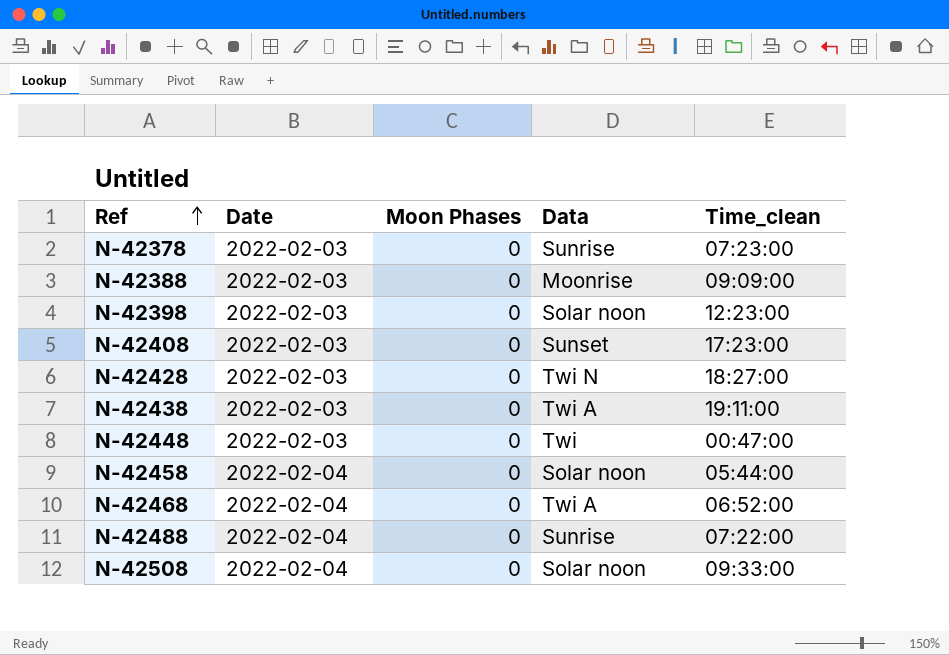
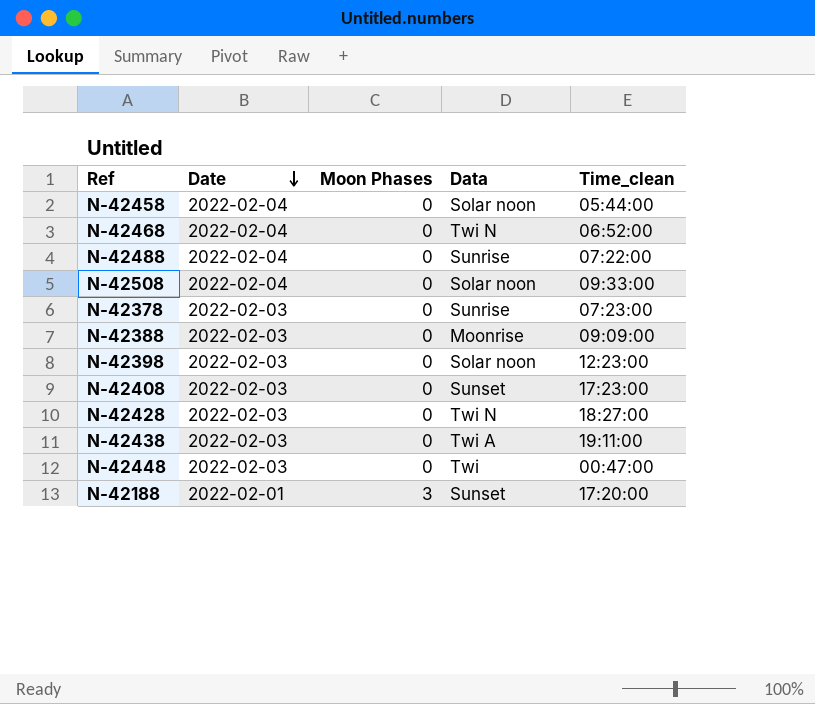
row order: Ref ascending -> Date descending
N-42468 | Data: Twi A -> Twi N
row N-42188: none -> 2022-02-01 | 3 | Sunset | 17:20:00

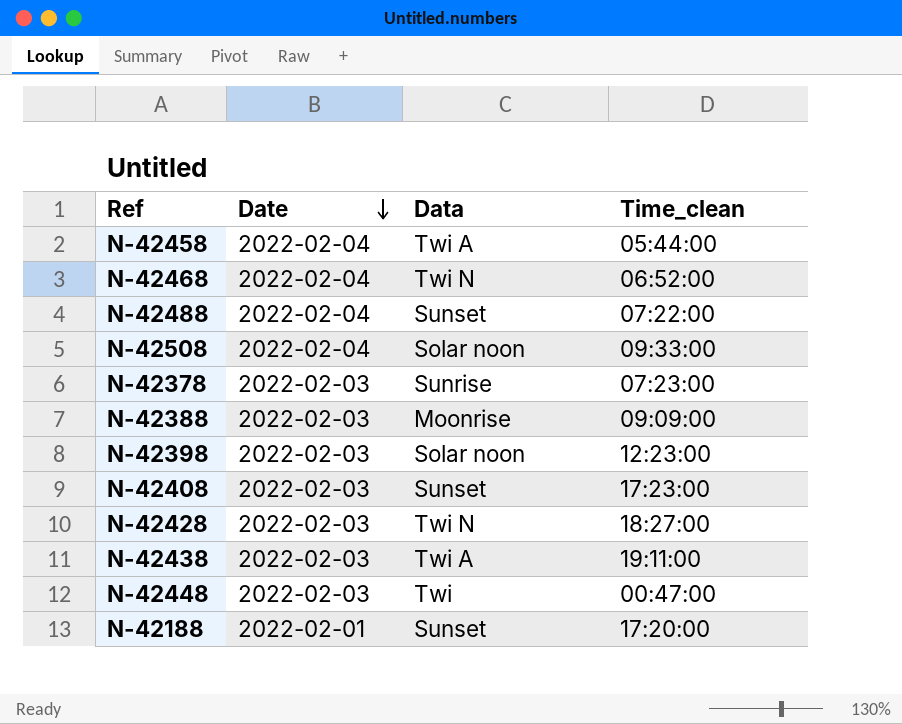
column Moon Phases | position: 3 -> none
N-42458 | Data: Solar noon -> Twi A
N-42488 | Data: Sunrise -> Sunset

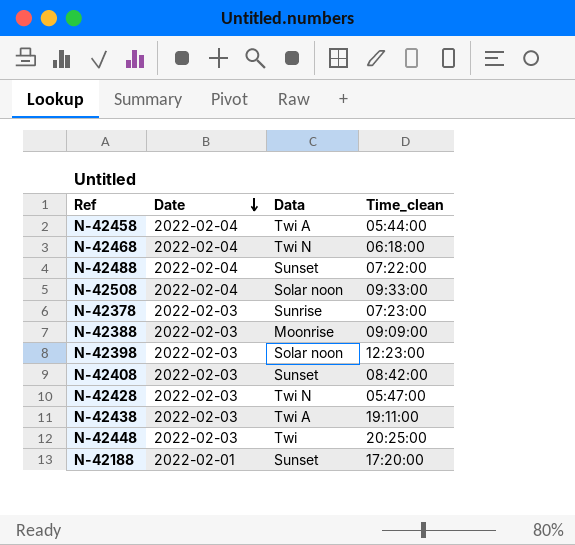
N-42468 | Time_clean: 06:52:00 -> 06:18:00
N-42408 | Time_clean: 17:23:00 -> 08:42:00
N-42428 | Time_clean: 18:27:00 -> 05:47:00
N-42448 | Time_clean: 00:47:00 -> 20:25:00

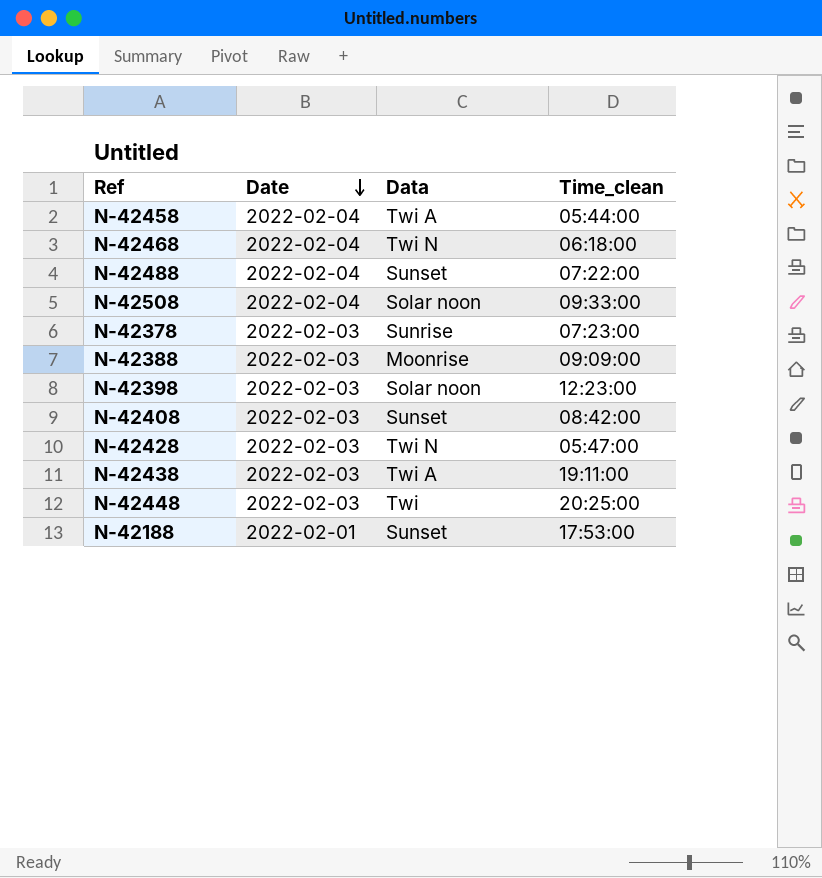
N-42188 | Time_clean: 17:20:00 -> 17:53:00

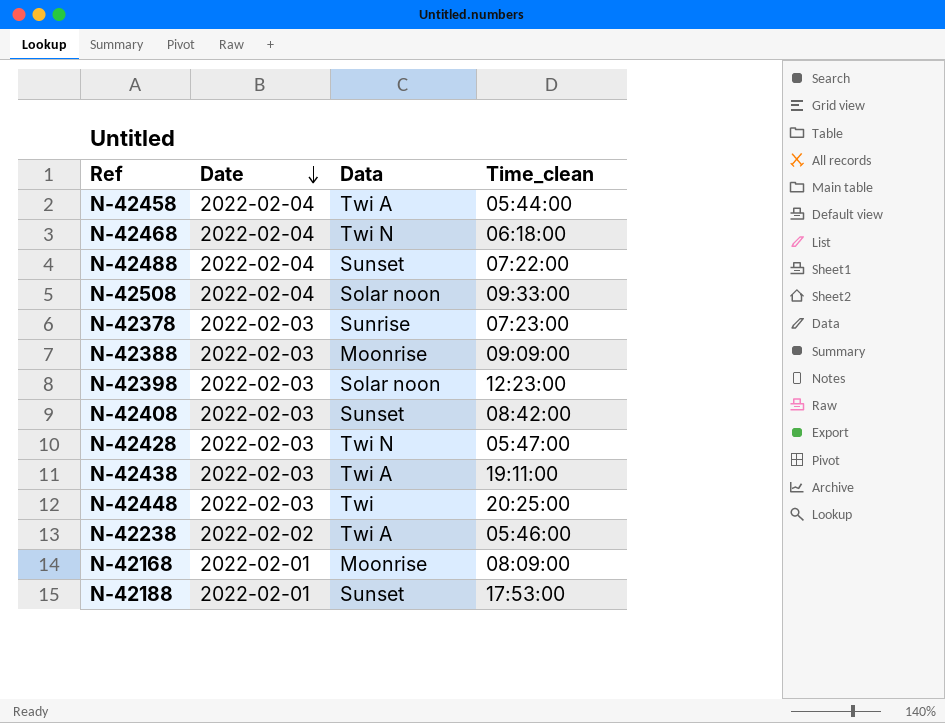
row N-42238: none -> 2022-02-02 | Twi A | 05:46:00
row N-42168: none -> 2022-02-01 | Moonrise | 08:09:00

